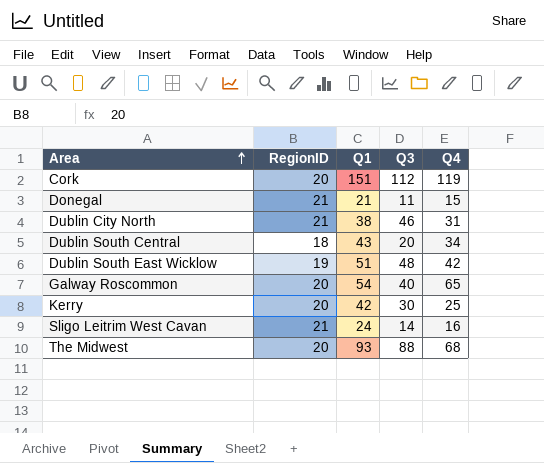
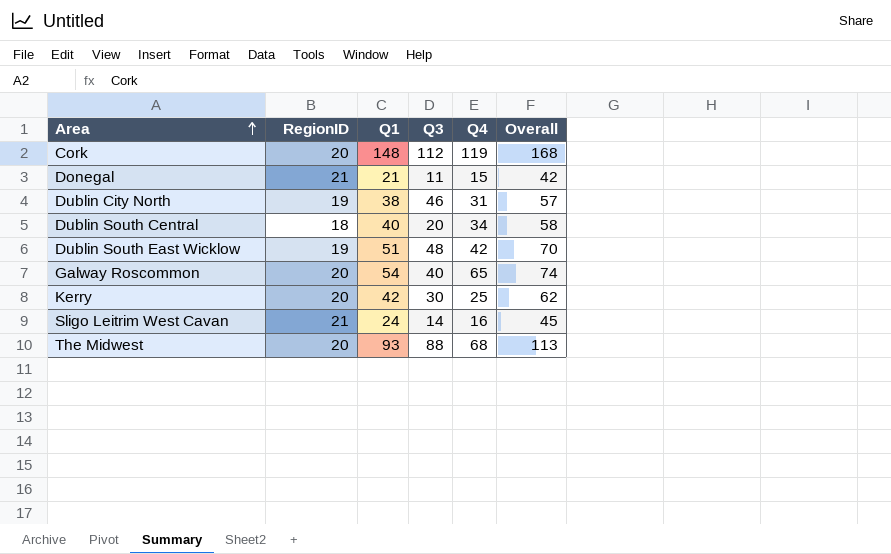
column Overall | formula: none -> [RegionID] + [Q1]
Cork | Q1: 151 -> 148
Dublin City North | RegionID: 21 -> 19
Dublin South Central | Q1: 43 -> 40

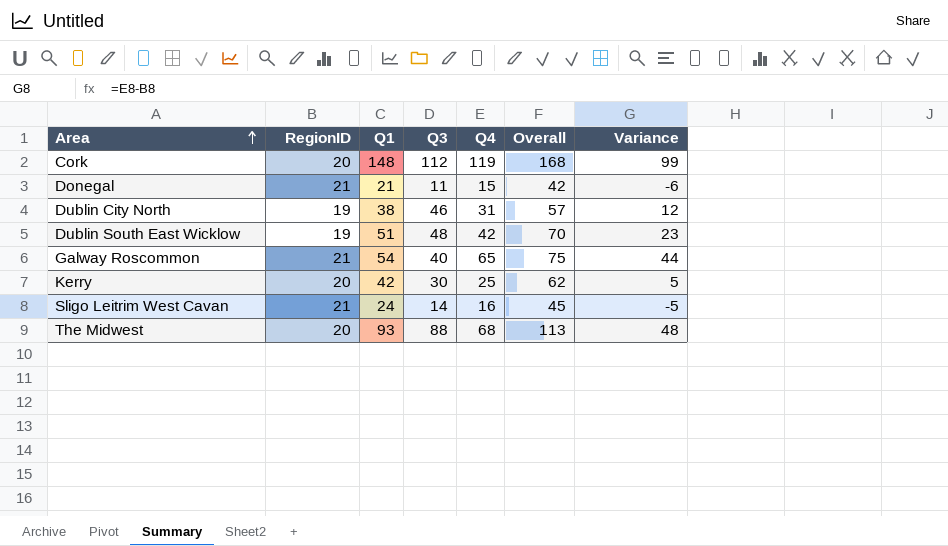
column Variance | formula: none -> [Q4] - [RegionID]
row Dublin South Central: 18 | 40 | 20 | 34 | 58 -> none
Galway Roscommon | RegionID: 20 -> 21
Galway Roscommon | Overall: 74 -> 75

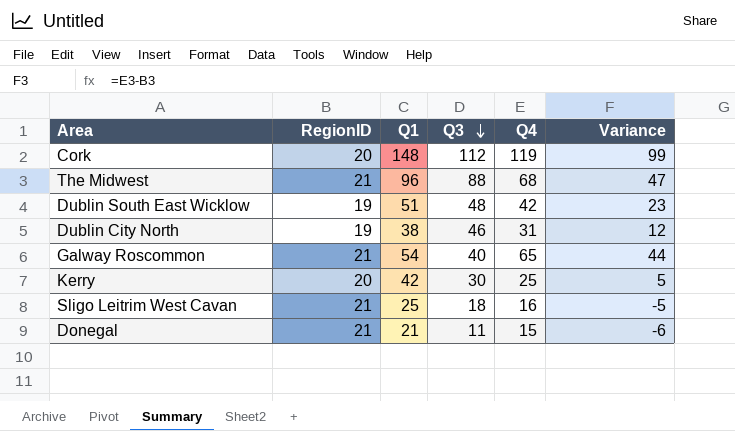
row order: Area ascending -> Q3 descending
column Overall | formula: [RegionID] + [Q1] -> none
The Midwest | RegionID: 20 -> 21
The Midwest | Q1: 93 -> 96
The Midwest | Variance: 48 -> 47
Sligo Leitrim West Cavan | Q1: 24 -> 25
Sligo Leitrim West Cavan | Q3: 14 -> 18

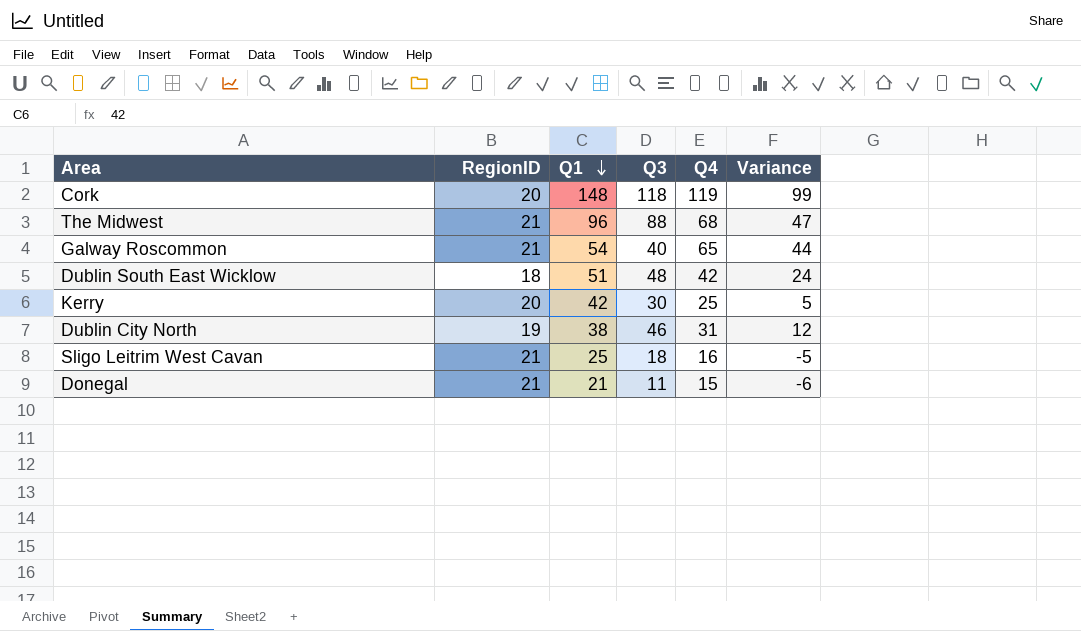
row order: Q3 descending -> Q1 descending
Cork | Q3: 112 -> 118
Dublin South East Wicklow | RegionID: 19 -> 18
Dublin South East Wicklow | Variance: 23 -> 24

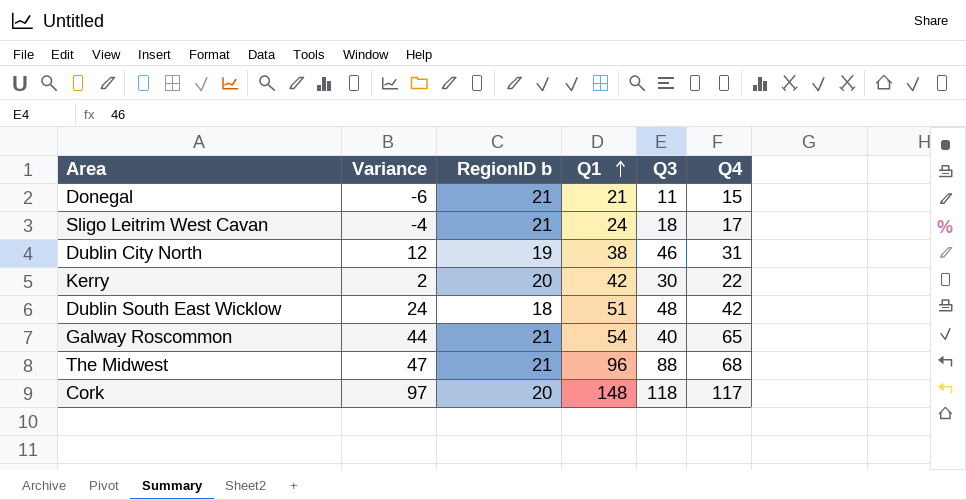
row order: Q1 descending -> Q1 ascending
column Variance | position: 6 -> 2
column name: RegionID -> RegionID b
Sligo Leitrim West Cavan | Variance: -5 -> -4
Sligo Leitrim West Cavan | Q1: 25 -> 24
Sligo Leitrim West Cavan | Q4: 16 -> 17
Kerry | Variance: 5 -> 2
Kerry | Q4: 25 -> 22
Cork | Variance: 99 -> 97
Cork | Q4: 119 -> 117

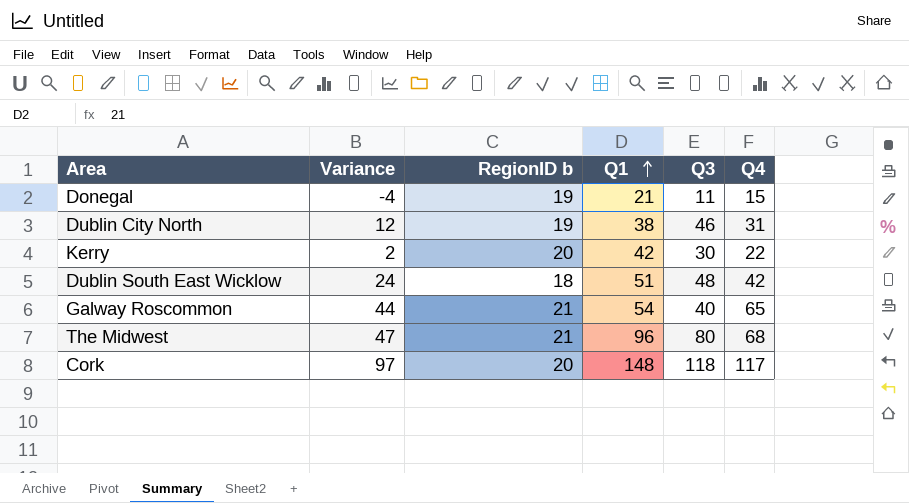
row Sligo Leitrim West Cavan: -4 | 21 | 24 | 18 | 17 -> none
Donegal | Variance: -6 -> -4
Donegal | RegionID b: 21 -> 19
The Midwest | Q3: 88 -> 80

